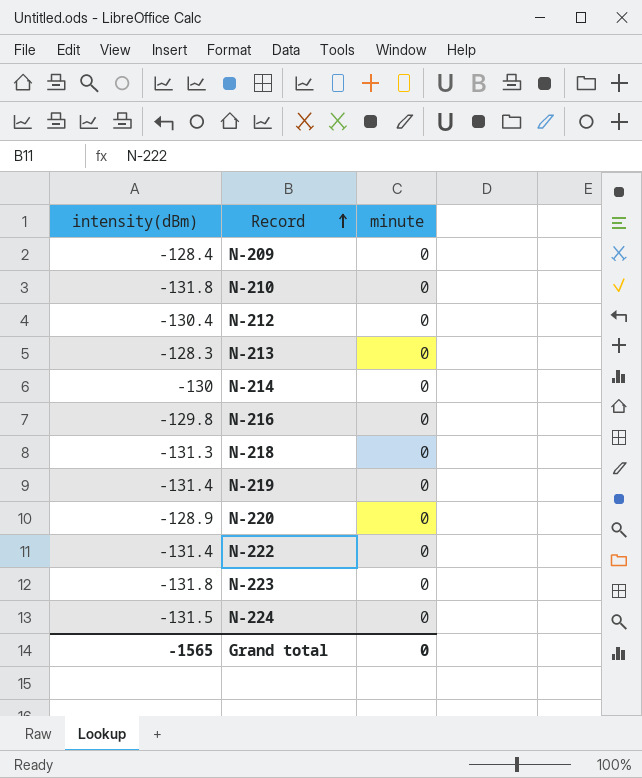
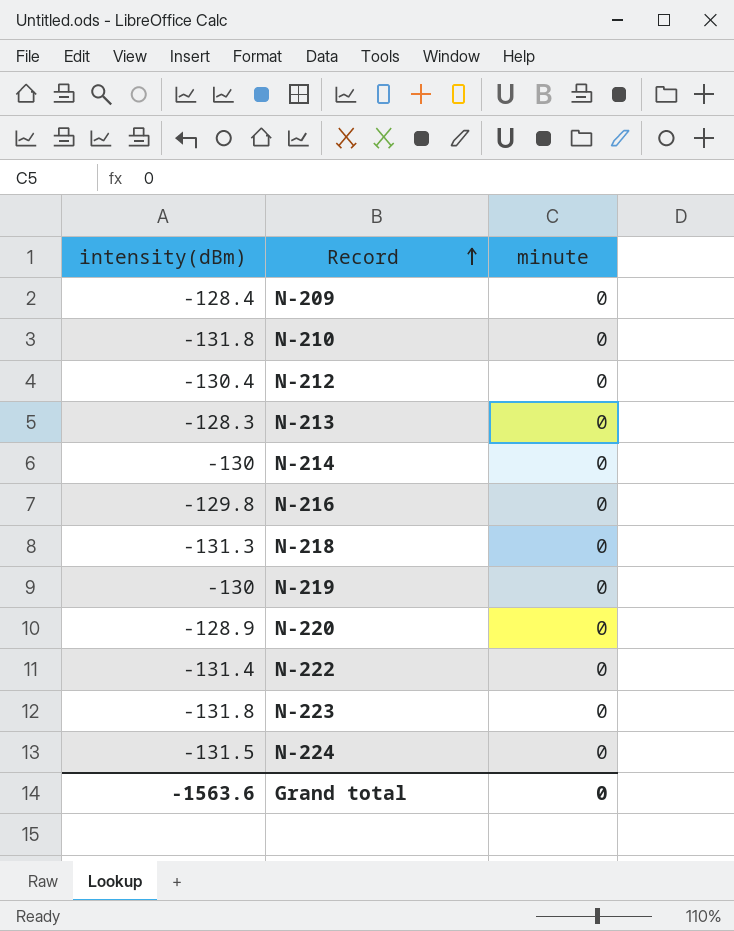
N-219 | intensity(dBm): -131.4 -> -130
Grand total | intensity(dBm): -1565 -> -1563.6

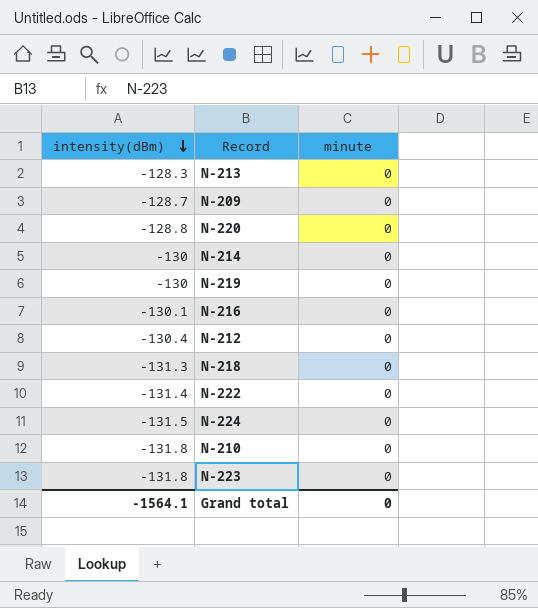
row order: Record ascending -> intensity(dBm) descending
N-209 | intensity(dBm): -128.4 -> -128.7
N-220 | intensity(dBm): -128.9 -> -128.8
N-216 | intensity(dBm): -129.8 -> -130.1
Grand total | intensity(dBm): -1563.6 -> -1564.1

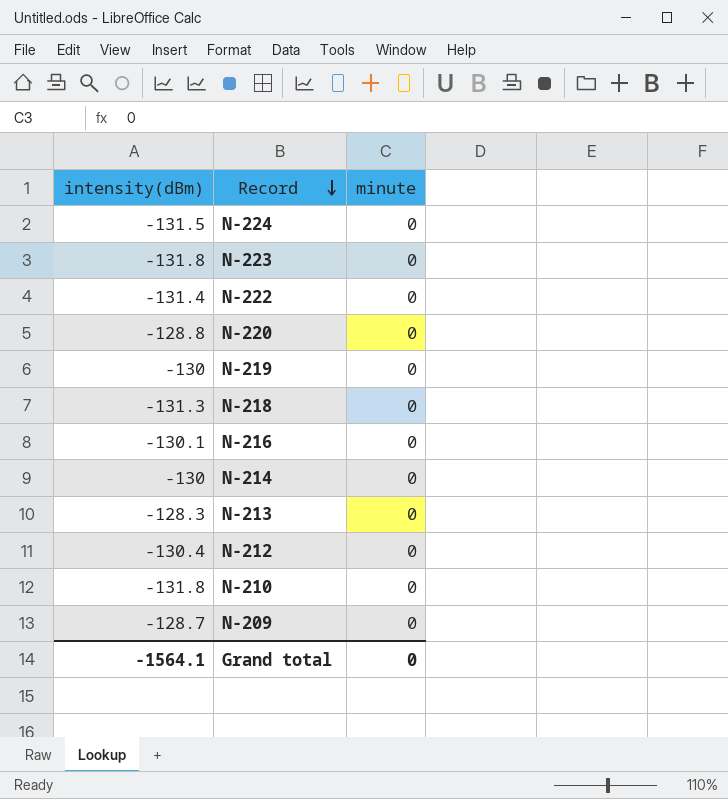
row order: intensity(dBm) descending -> Record descending

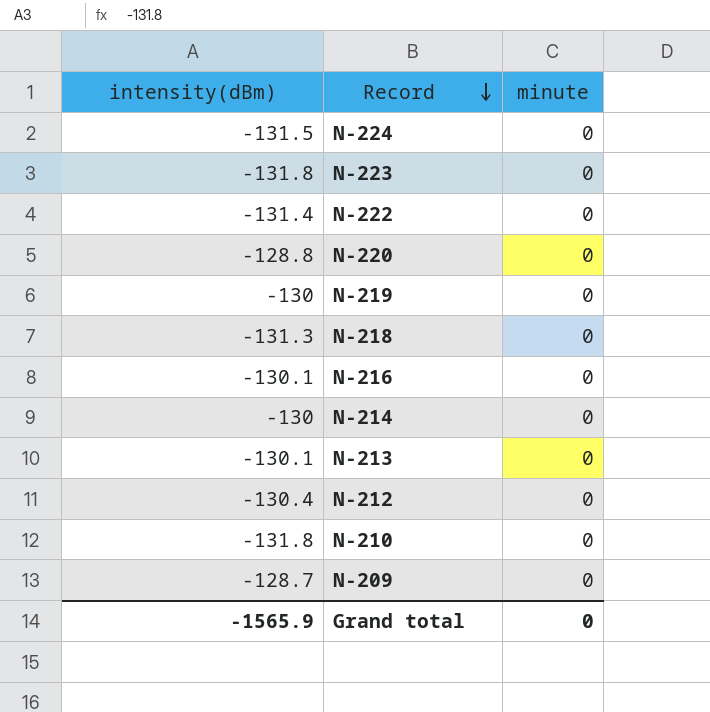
N-213 | intensity(dBm): -128.3 -> -130.1
Grand total | intensity(dBm): -1564.1 -> -1565.9

